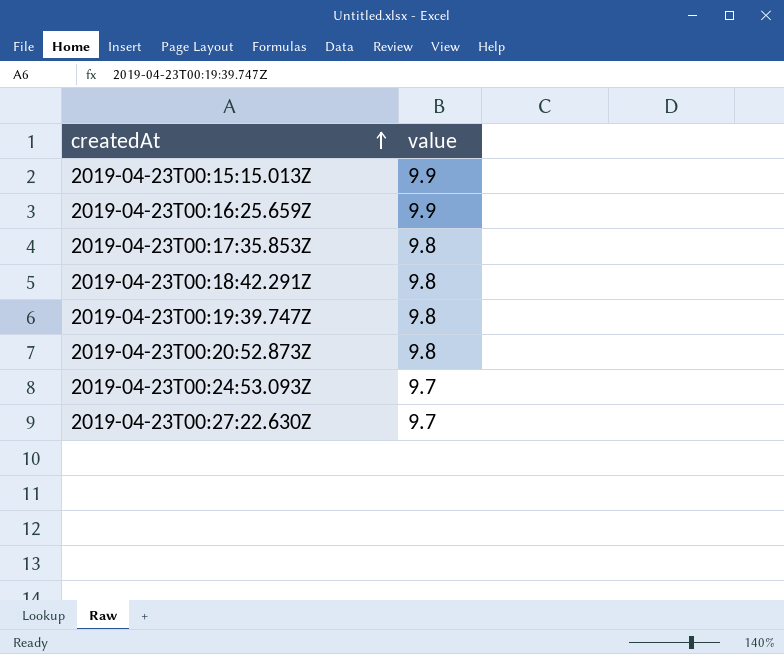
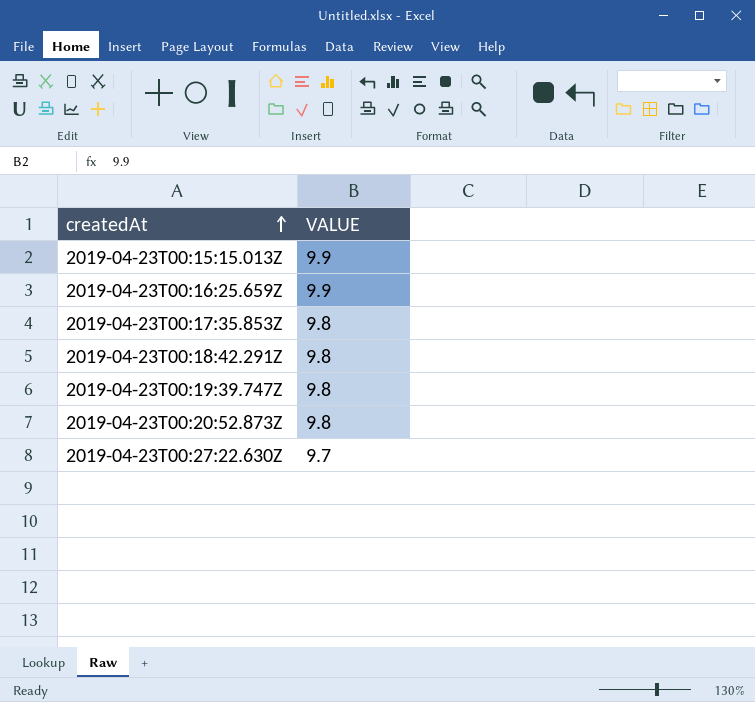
column name: value -> VALUE
row 2019-04-23T00:24:53.093Z: 9.7 -> none

